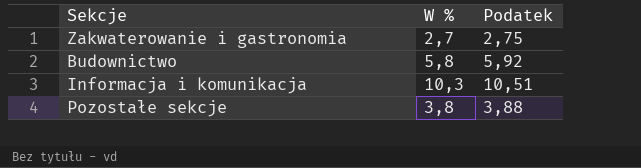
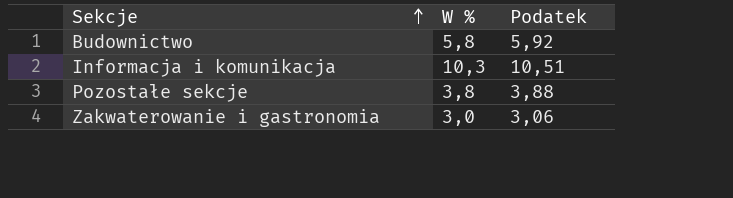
row order: none -> Sekcje ascending
Zakwaterowanie i gastronomia | W %: 2,7 -> 3,0
Zakwaterowanie i gastronomia | Podatek: 2,75 -> 3,06

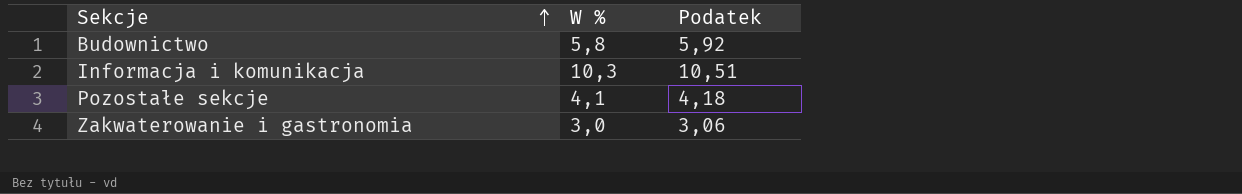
Pozostałe sekcje | W %: 3,8 -> 4,1
Pozostałe sekcje | Podatek: 3,88 -> 4,18

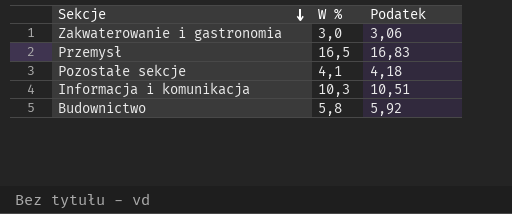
row order: Sekcje ascending -> Sekcje descending
row Przemysł: none -> 16,5 | 16,83

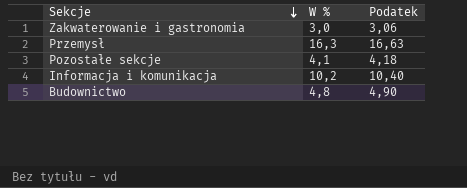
Przemysł | W %: 16,5 -> 16,3
Przemysł | Podatek: 16,83 -> 16,63
Informacja i komunikacja | W %: 10,3 -> 10,2
Informacja i komunikacja | Podatek: 10,51 -> 10,40
Budownictwo | W %: 5,8 -> 4,8
Budownictwo | Podatek: 5,92 -> 4,90

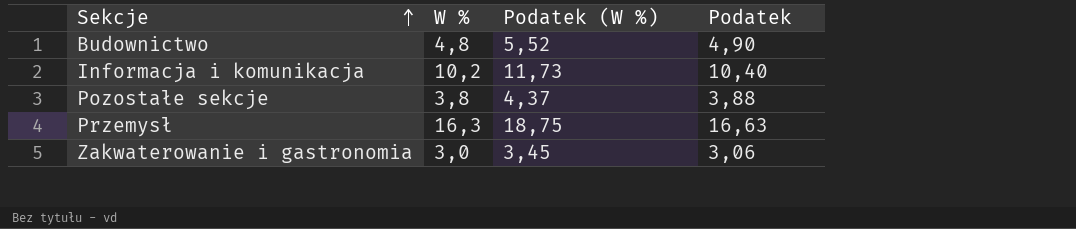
row order: Sekcje descending -> Sekcje ascending
column Podatek (W %) | formula: none -> [W %] * 1,15
Pozostałe sekcje | W %: 4,1 -> 3,8
Pozostałe sekcje | Podatek: 4,18 -> 3,88

